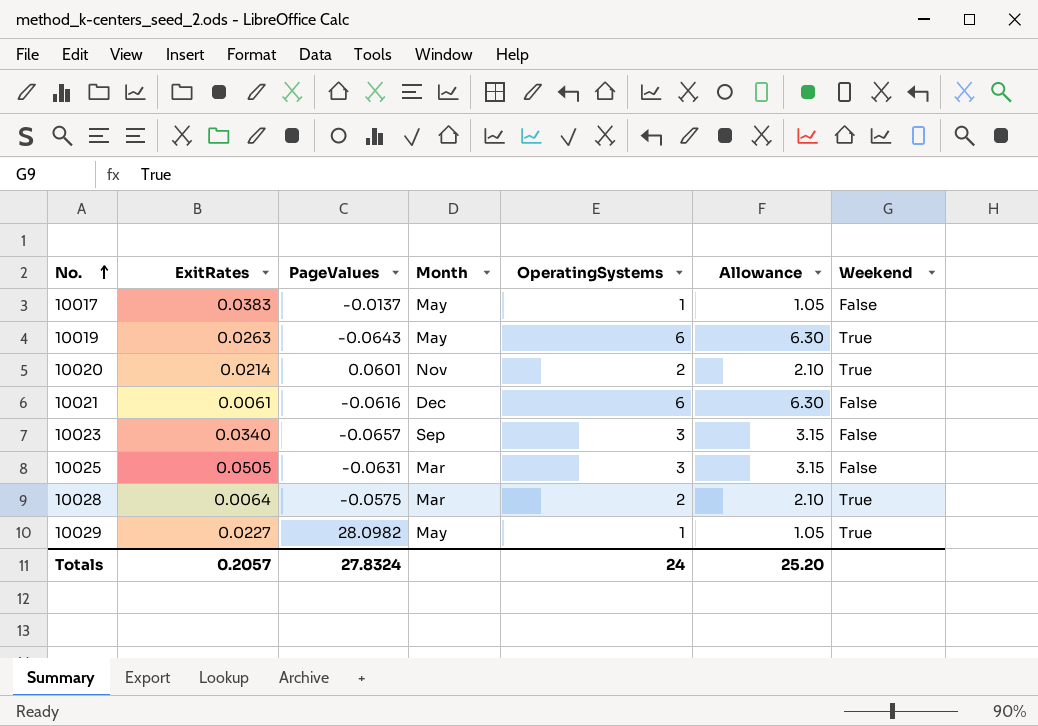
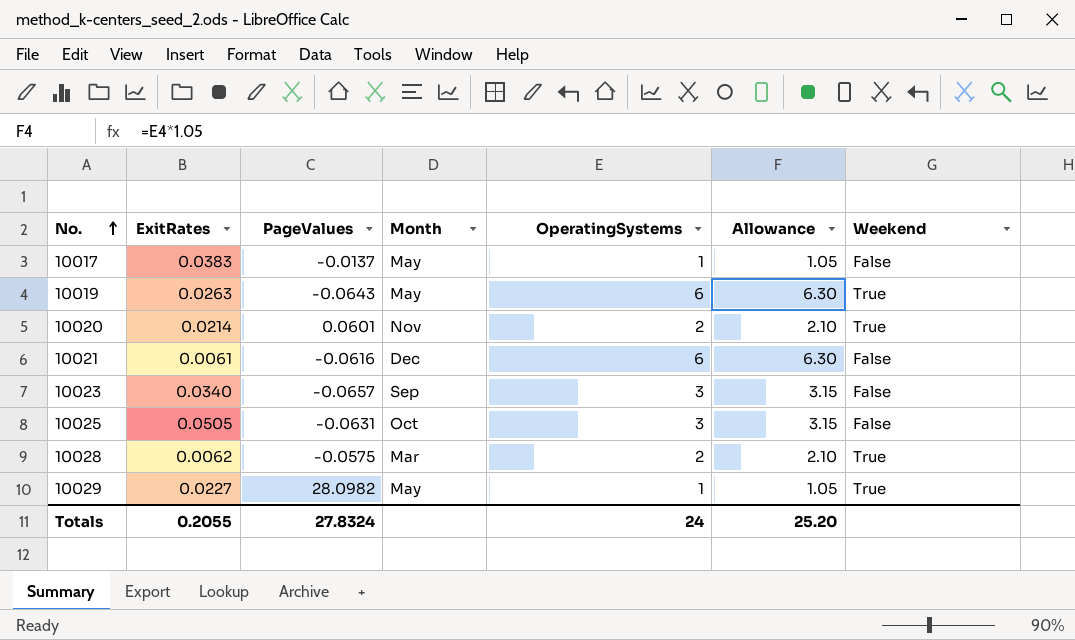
10025 | Month: Mar -> Oct
10028 | ExitRates: 0.0064 -> 0.0062
Totals | ExitRates: 0.2057 -> 0.2055

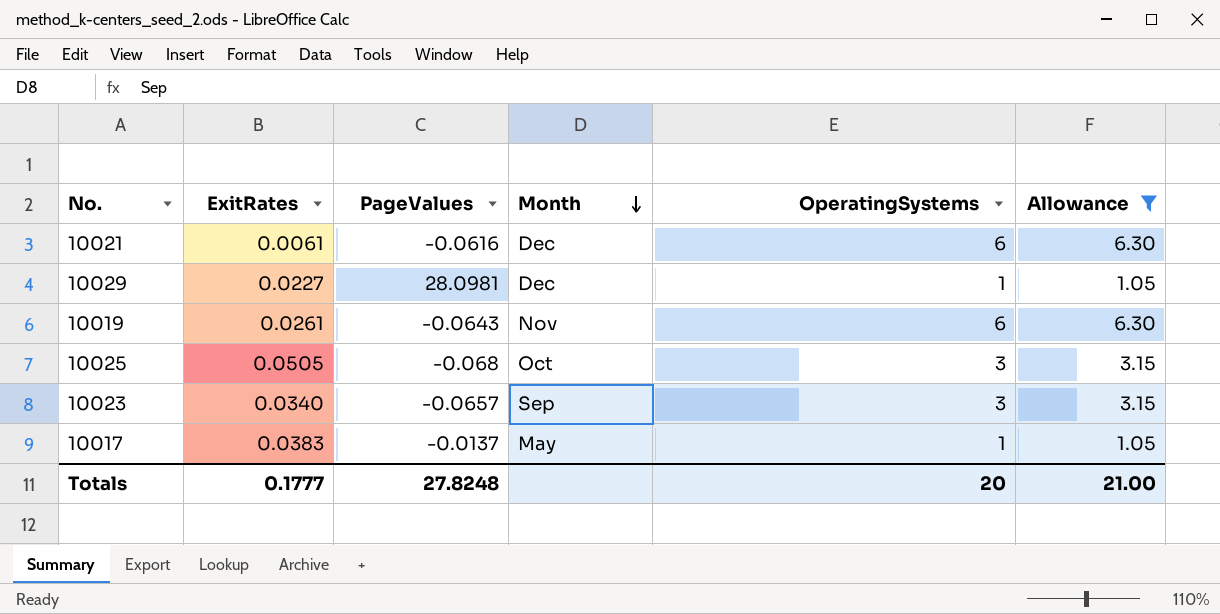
filter: none -> Allowance != 2.10
row order: No. ascending -> Month descending
column Weekend | position: 7 -> none
10029 | PageValues: 28.0982 -> 28.0981
10029 | Month: May -> Dec
10019 | ExitRates: 0.0263 -> 0.0261
10019 | Month: May -> Nov
10025 | PageValues: -0.0631 -> -0.068
Totals | ExitRates: 0.2055 -> 0.1777
Totals | PageValues: 27.8324 -> 27.8248
Totals | OperatingSystems: 24 -> 20
Totals | Allowance: 25.20 -> 21.00

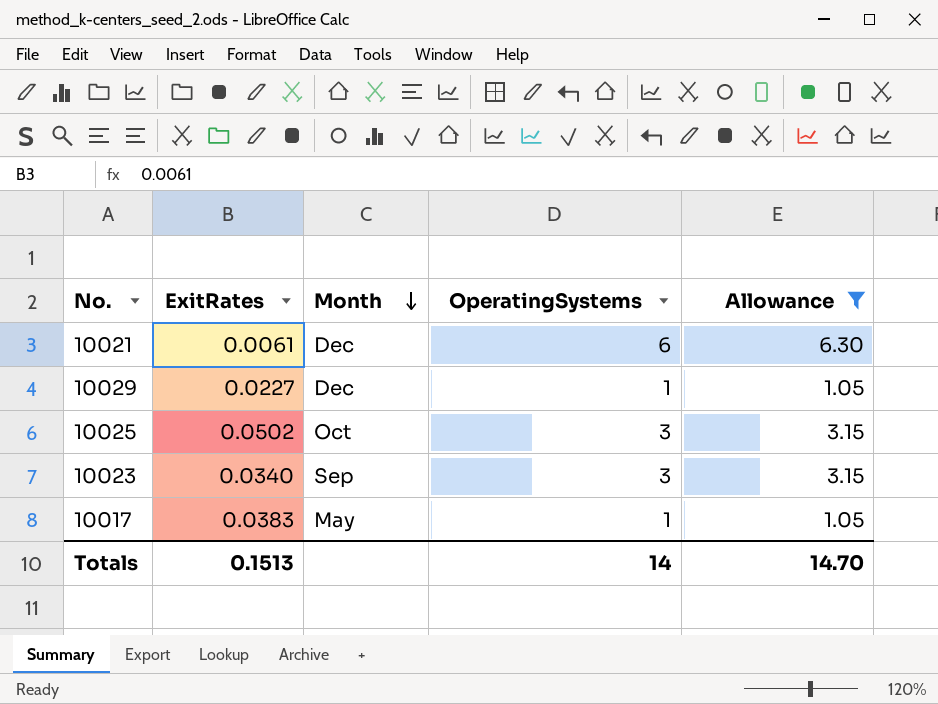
column PageValues | position: 3 -> none
row 10019: 0.0261 | -0.0643 | Nov | 6 | 6.30 -> none
10025 | ExitRates: 0.0505 -> 0.0502
Totals | ExitRates: 0.1777 -> 0.1513
Totals | OperatingSystems: 20 -> 14
Totals | Allowance: 21.00 -> 14.70

